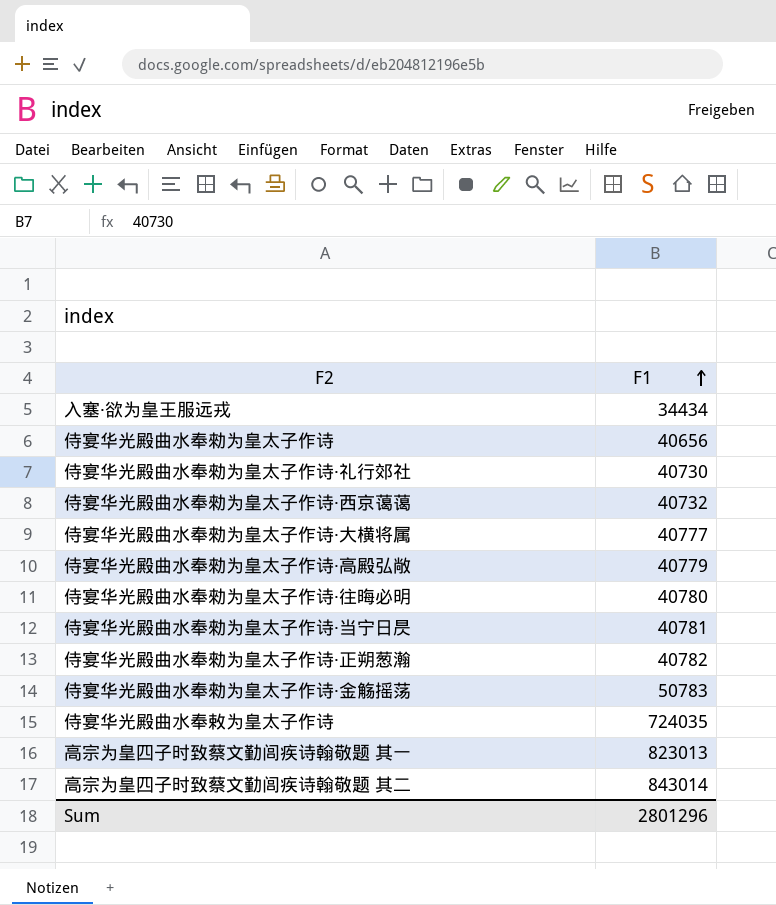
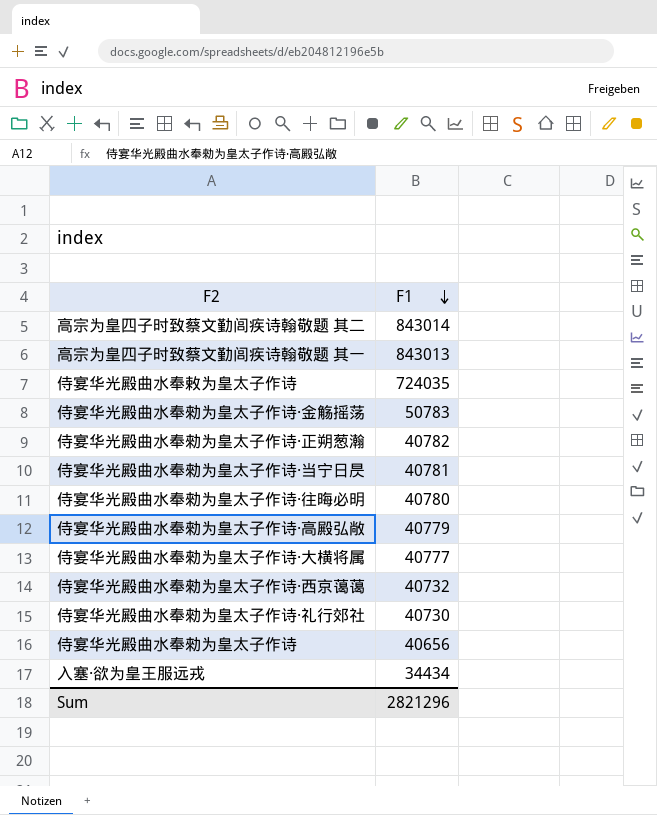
row order: F1 ascending -> F1 descending
高宗为皇四子时致蔡文勤闾疾诗翰敬题 其一 | F1: 823013 -> 843013
Sum | F1: 2801296 -> 2821296

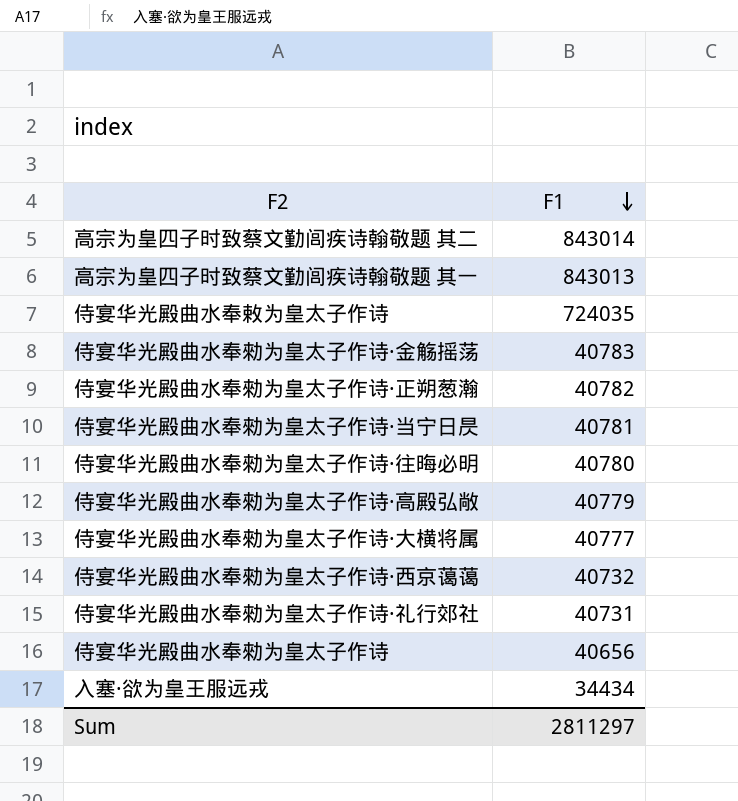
侍宴华光殿曲水奉勑为皇太子作诗·金觞摇荡 | F1: 50783 -> 40783
侍宴华光殿曲水奉勑为皇太子作诗·礼行郊社 | F1: 40730 -> 40731
Sum | F1: 2821296 -> 2811297

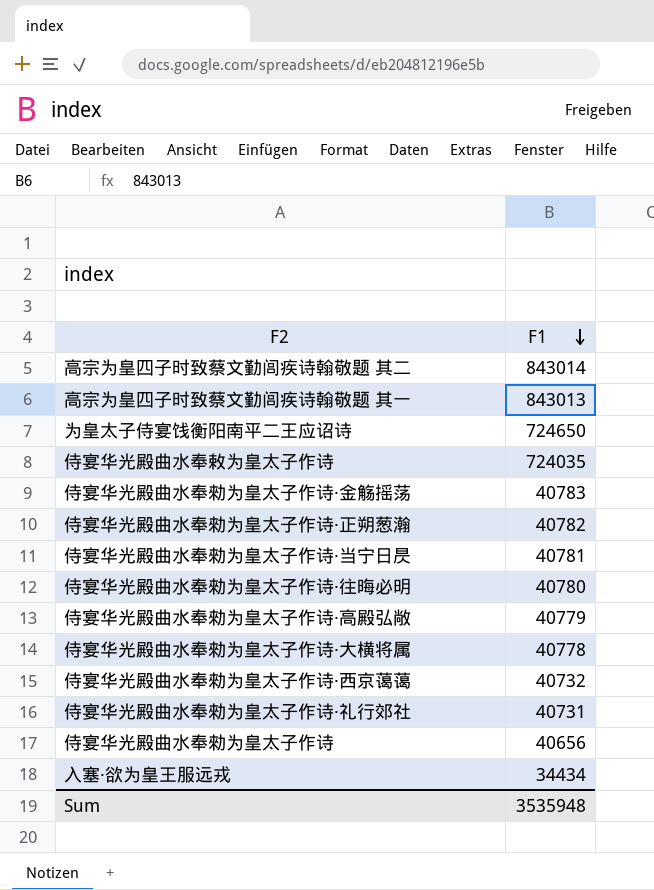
row 为皇太子侍宴饯衡阳南平二王应诏诗: none -> 724650
侍宴华光殿曲水奉勑为皇太子作诗·大横将属 | F1: 40777 -> 40778
Sum | F1: 2811297 -> 3535948

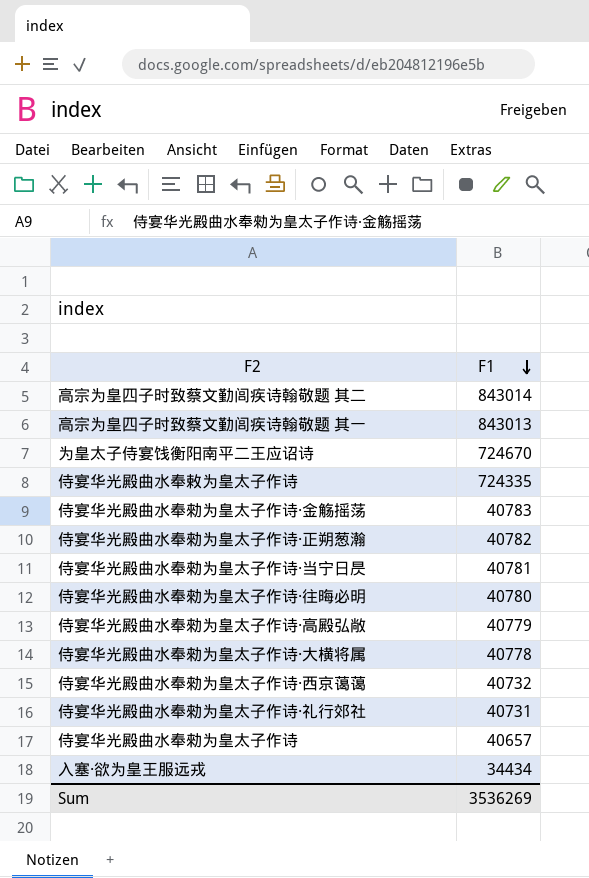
为皇太子侍宴饯衡阳南平二王应诏诗 | F1: 724650 -> 724670
侍宴华光殿曲水奉敕为皇太子作诗 | F1: 724035 -> 724335
侍宴华光殿曲水奉勑为皇太子作诗 | F1: 40656 -> 40657
Sum | F1: 3535948 -> 3536269

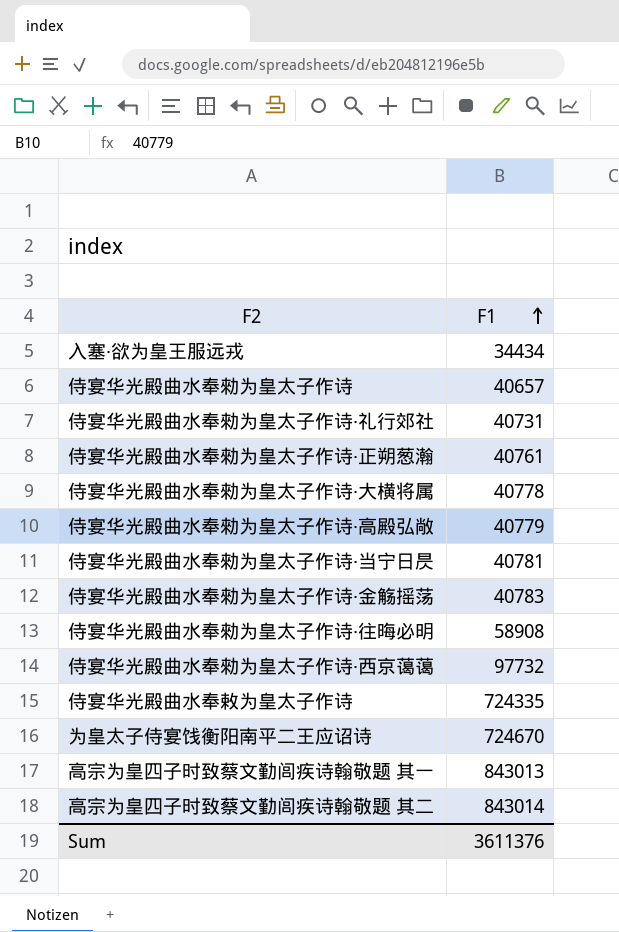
row order: F1 descending -> F1 ascending
侍宴华光殿曲水奉勑为皇太子作诗·正朔葱瀚 | F1: 40782 -> 40761
侍宴华光殿曲水奉勑为皇太子作诗·往晦必明 | F1: 40780 -> 58908
侍宴华光殿曲水奉勑为皇太子作诗·西京蔼蔼 | F1: 40732 -> 97732
Sum | F1: 3536269 -> 3611376

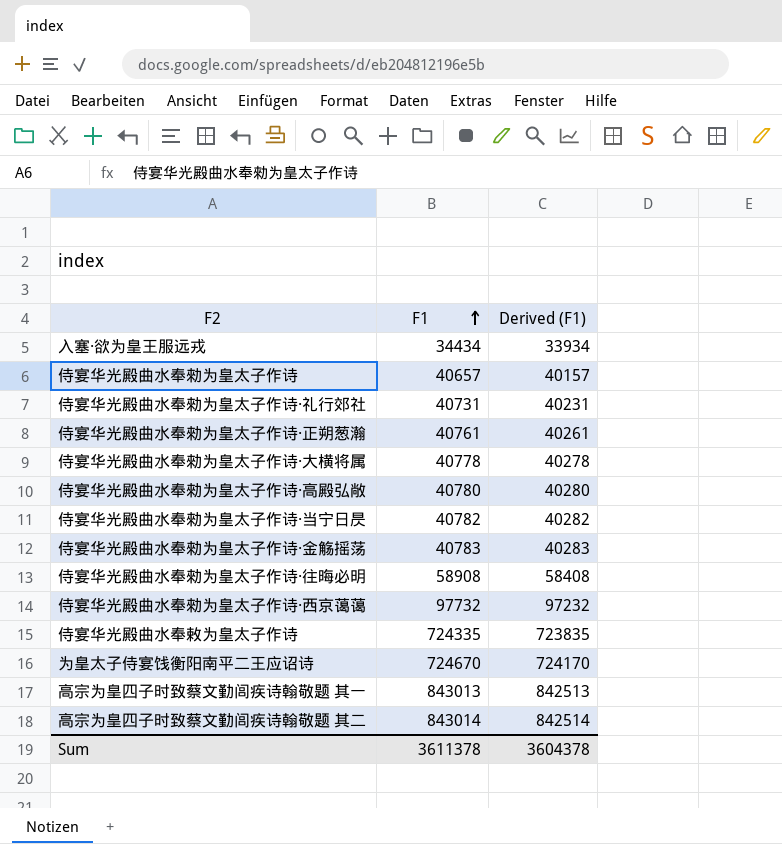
column Derived (F1) | formula: none -> [F1] - 500
侍宴华光殿曲水奉勑为皇太子作诗·高殿弘敞 | F1: 40779 -> 40780
侍宴华光殿曲水奉勑为皇太子作诗·当宁日昃 | F1: 40781 -> 40782
Sum | F1: 3611376 -> 3611378

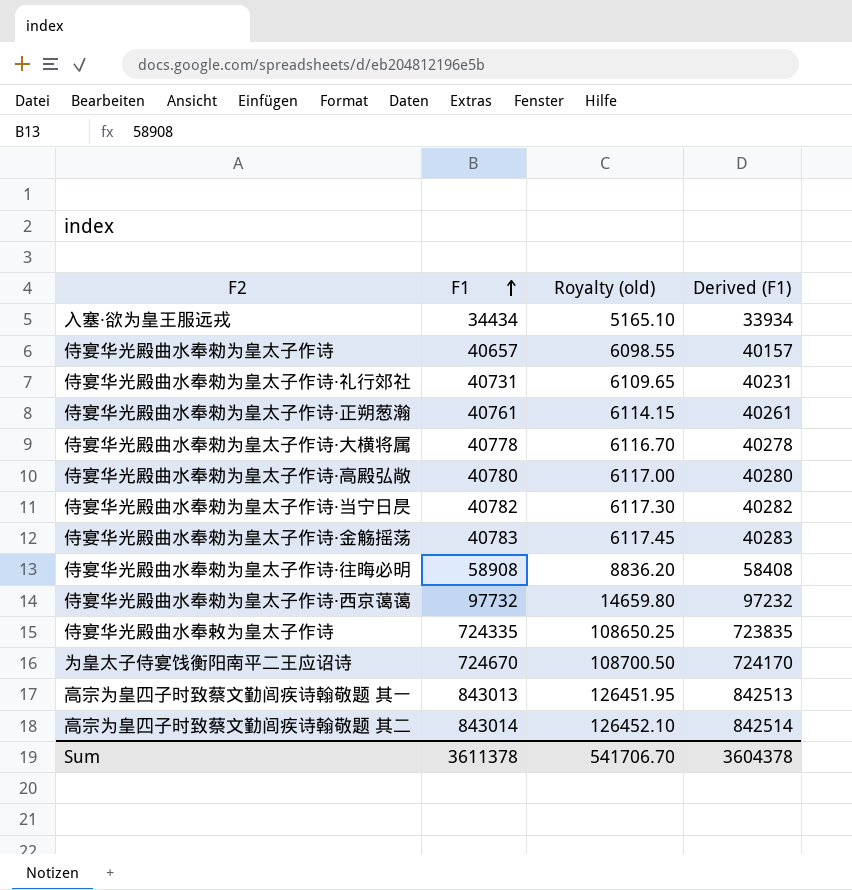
column Royalty (old) | formula: none -> [F1] * 0.15

